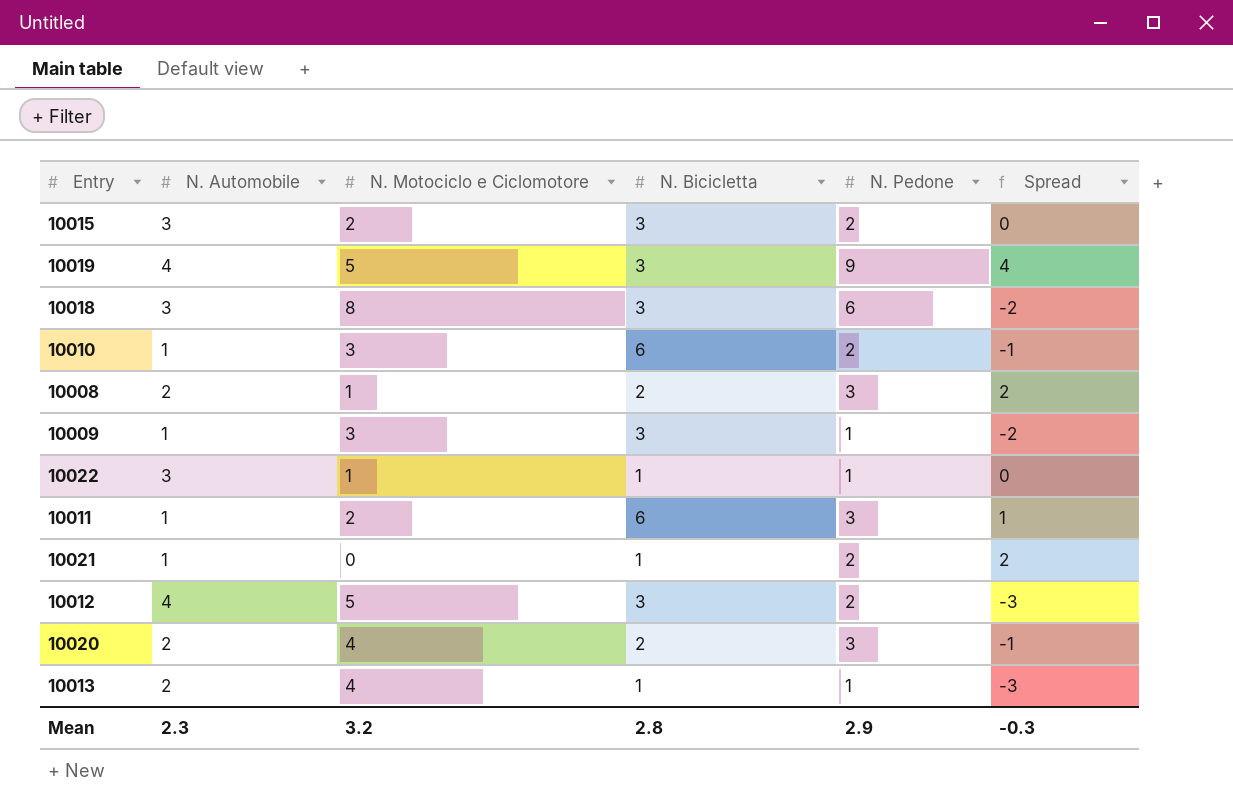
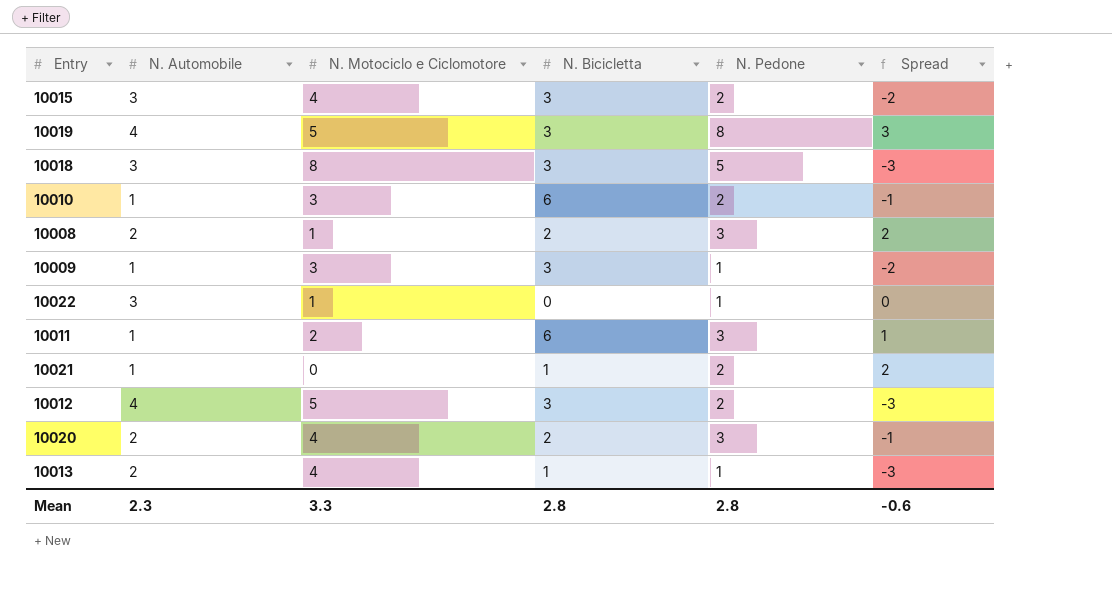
10015 | N. Motociclo e Ciclomotore: 2 -> 4
10015 | Spread: 0 -> -2
10019 | N. Pedone: 9 -> 8
10019 | Spread: 4 -> 3
10018 | N. Pedone: 6 -> 5
10018 | Spread: -2 -> -3
10022 | N. Bicicletta: 1 -> 0
Mean | N. Motociclo e Ciclomotore: 3.2 -> 3.3
Mean | N. Pedone: 2.9 -> 2.8
Mean | Spread: -0.3 -> -0.6

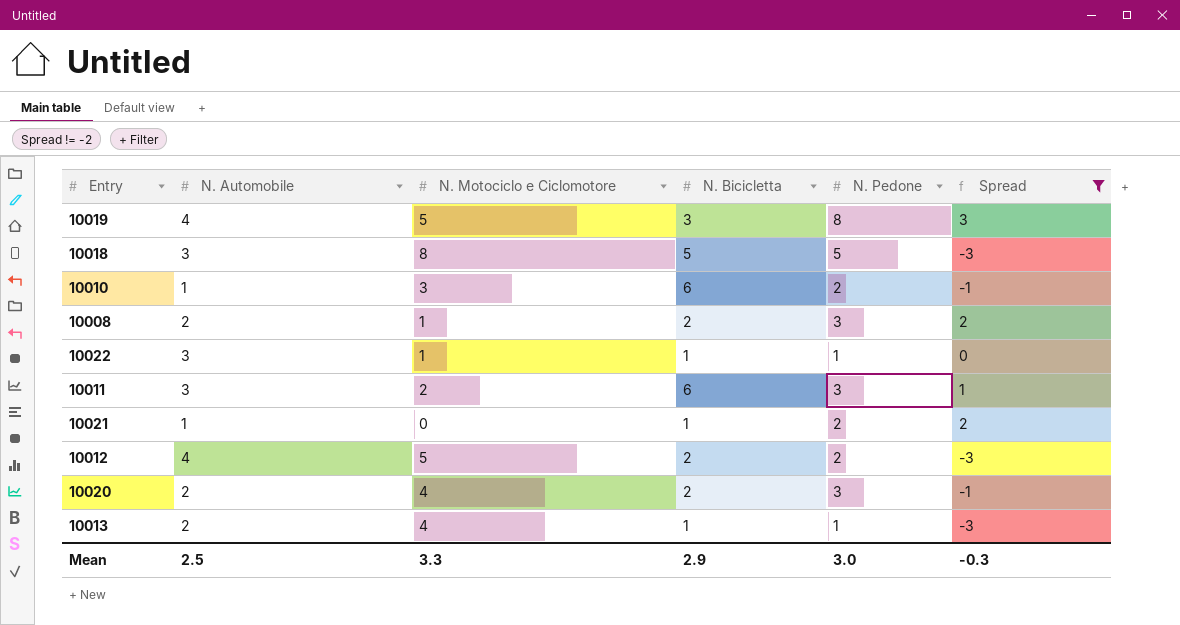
filter: none -> Spread != -2
10018 | N. Bicicletta: 3 -> 5
10022 | N. Bicicletta: 0 -> 1
10011 | N. Automobile: 1 -> 3
10012 | N. Bicicletta: 3 -> 2
Mean | N. Automobile: 2.3 -> 2.5
Mean | N. Bicicletta: 2.8 -> 2.9
Mean | N. Pedone: 2.8 -> 3.0
Mean | Spread: -0.6 -> -0.3

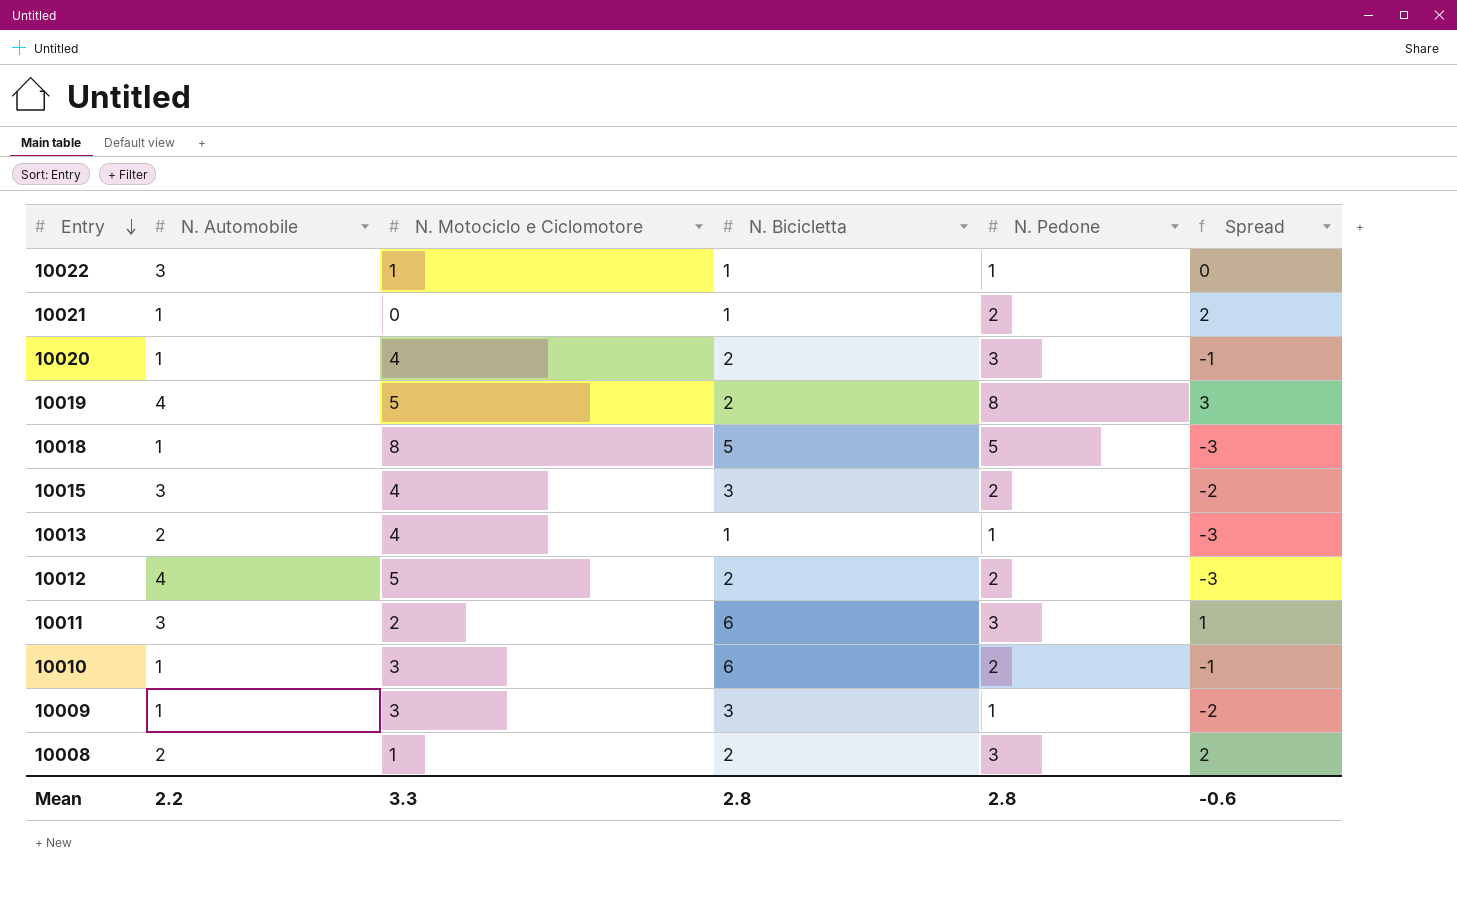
filter: Spread != -2 -> none
row order: none -> Entry descending
10020 | N. Automobile: 2 -> 1
10019 | N. Bicicletta: 3 -> 2
10018 | N. Automobile: 3 -> 1
Mean | N. Automobile: 2.5 -> 2.2
Mean | N. Bicicletta: 2.9 -> 2.8
Mean | N. Pedone: 3.0 -> 2.8
Mean | Spread: -0.3 -> -0.6

